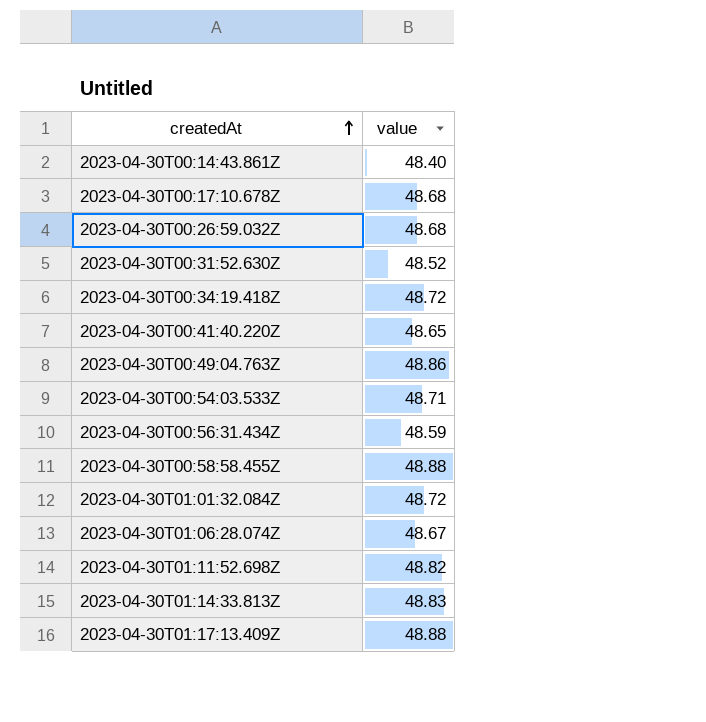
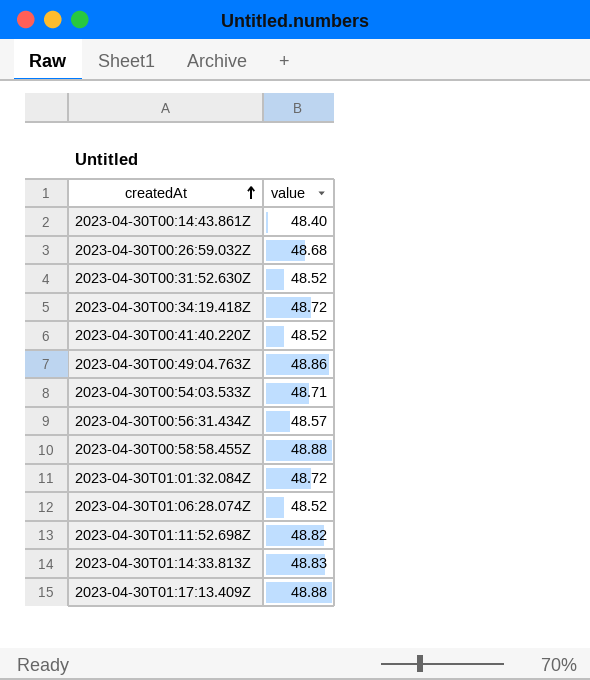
row 2023-04-30T00:17:10.678Z: 48.68 -> none
2023-04-30T00:41:40.220Z | value: 48.65 -> 48.52
2023-04-30T00:56:31.434Z | value: 48.59 -> 48.57
2023-04-30T01:06:28.074Z | value: 48.67 -> 48.52

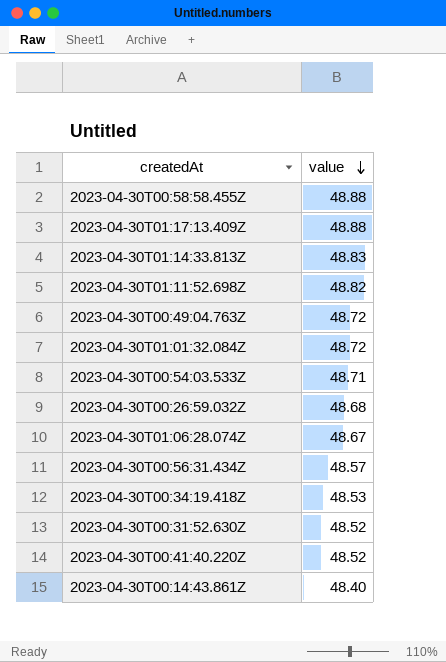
row order: createdAt ascending -> value descending
2023-04-30T00:49:04.763Z | value: 48.86 -> 48.72
2023-04-30T01:06:28.074Z | value: 48.52 -> 48.67
2023-04-30T00:34:19.418Z | value: 48.72 -> 48.53

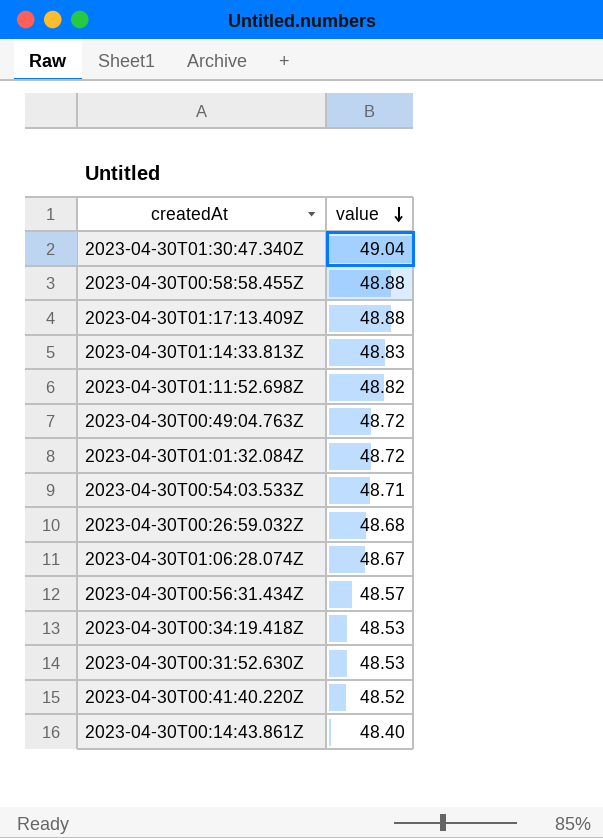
row 2023-04-30T01:30:47.340Z: none -> 49.04
2023-04-30T00:31:52.630Z | value: 48.52 -> 48.53

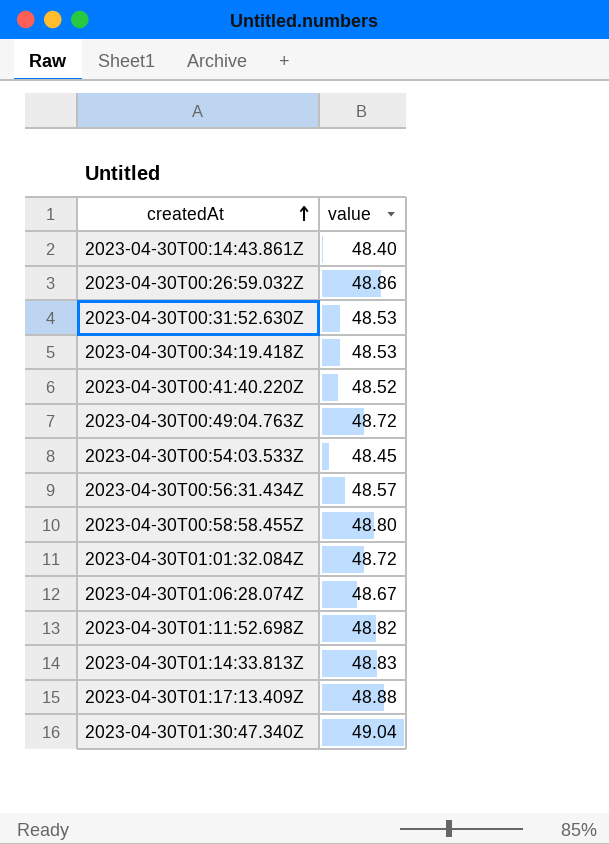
row order: value descending -> createdAt ascending
2023-04-30T00:26:59.032Z | value: 48.68 -> 48.86
2023-04-30T00:54:03.533Z | value: 48.71 -> 48.45
2023-04-30T00:58:58.455Z | value: 48.88 -> 48.80

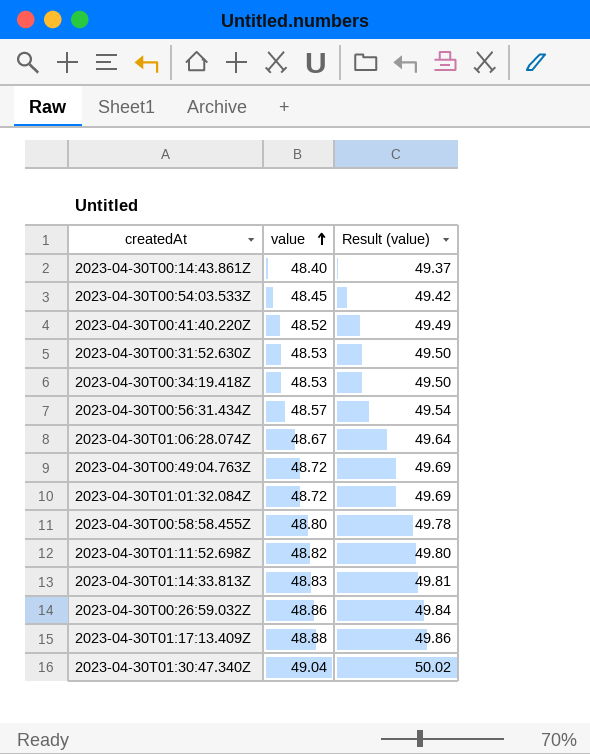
row order: createdAt ascending -> value ascending
column Result (value) | formula: none -> [value] * 1.02

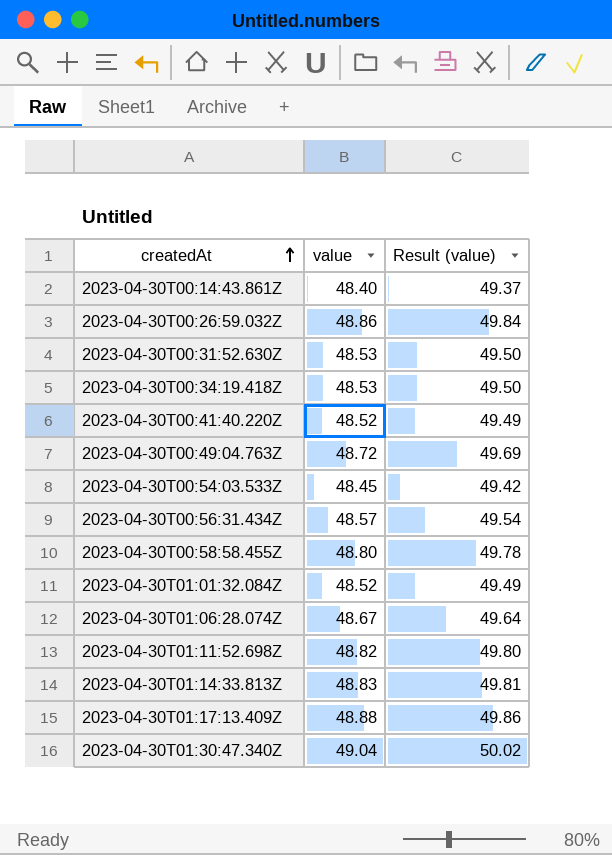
row order: value ascending -> createdAt ascending
2023-04-30T01:01:32.084Z | value: 48.72 -> 48.52
2023-04-30T01:01:32.084Z | Result (value): 49.69 -> 49.49

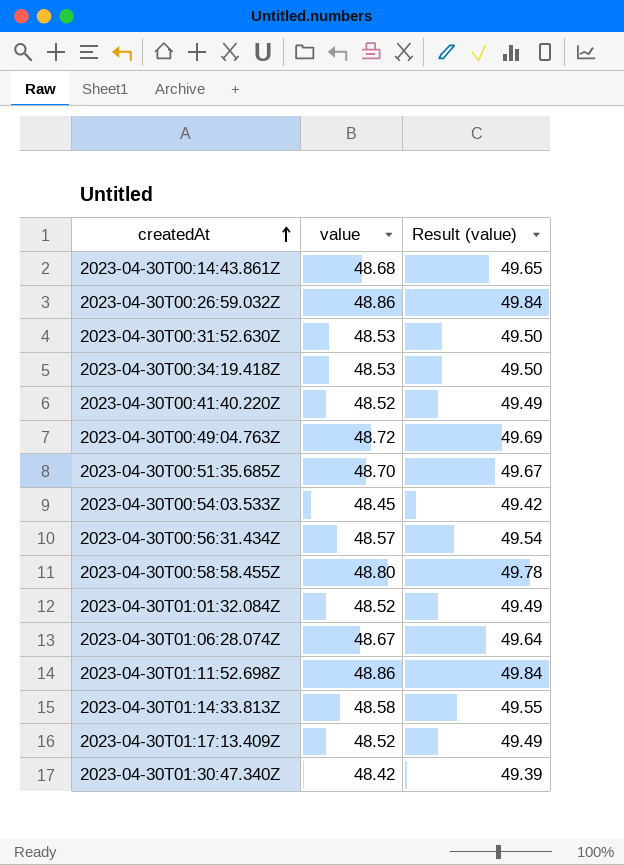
2023-04-30T00:14:43.861Z | value: 48.40 -> 48.68
2023-04-30T00:14:43.861Z | Result (value): 49.37 -> 49.65
row 2023-04-30T00:51:35.685Z: none -> 48.70 | 49.67
2023-04-30T01:11:52.698Z | value: 48.82 -> 48.86
2023-04-30T01:11:52.698Z | Result (value): 49.80 -> 49.84
2023-04-30T01:14:33.813Z | value: 48.83 -> 48.58
2023-04-30T01:14:33.813Z | Result (value): 49.81 -> 49.55
2023-04-30T01:17:13.409Z | value: 48.88 -> 48.52
2023-04-30T01:17:13.409Z | Result (value): 49.86 -> 49.49
2023-04-30T01:30:47.340Z | value: 49.04 -> 48.42
2023-04-30T01:30:47.340Z | Result (value): 50.02 -> 49.39

